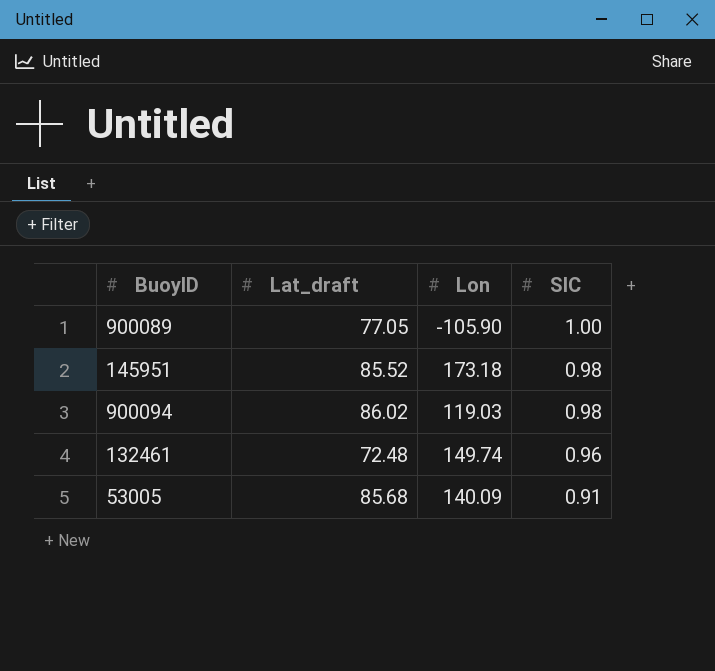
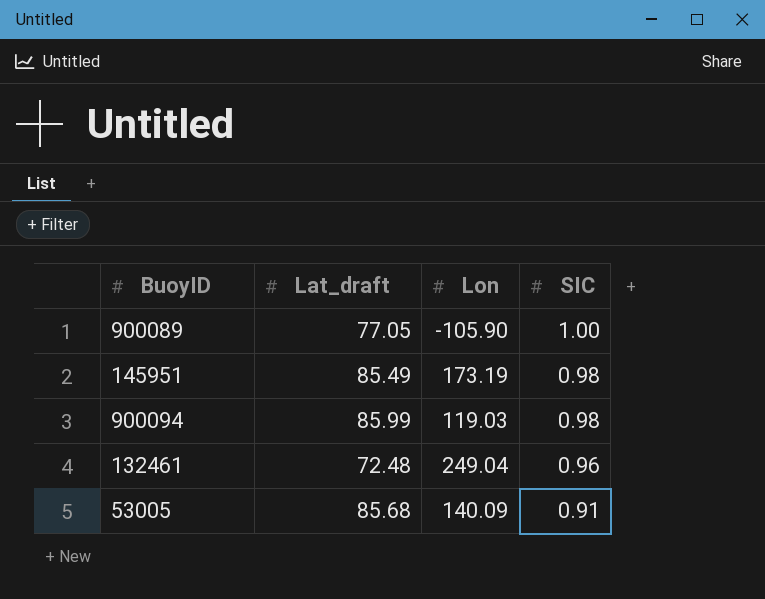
145951 | Lat_draft: 85.52 -> 85.49
145951 | Lon: 173.18 -> 173.19
900094 | Lat_draft: 86.02 -> 85.99
132461 | Lon: 149.74 -> 249.04

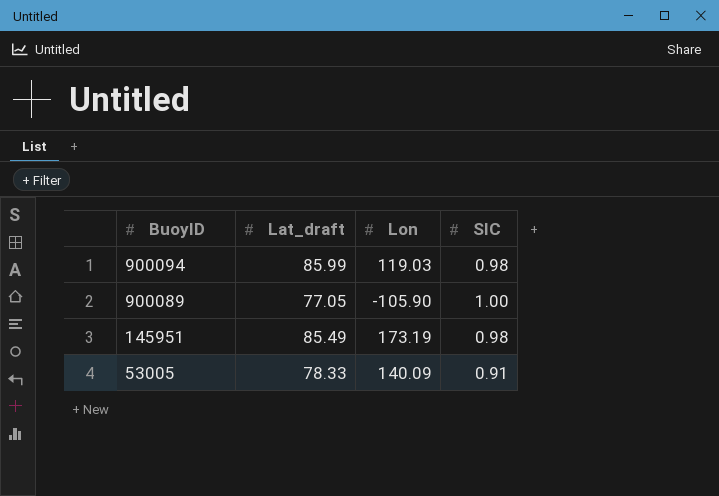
row order: SIC descending -> BuoyID descending
row 132461: 72.48 | 249.04 | 0.96 -> none
53005 | Lat_draft: 85.68 -> 78.33

